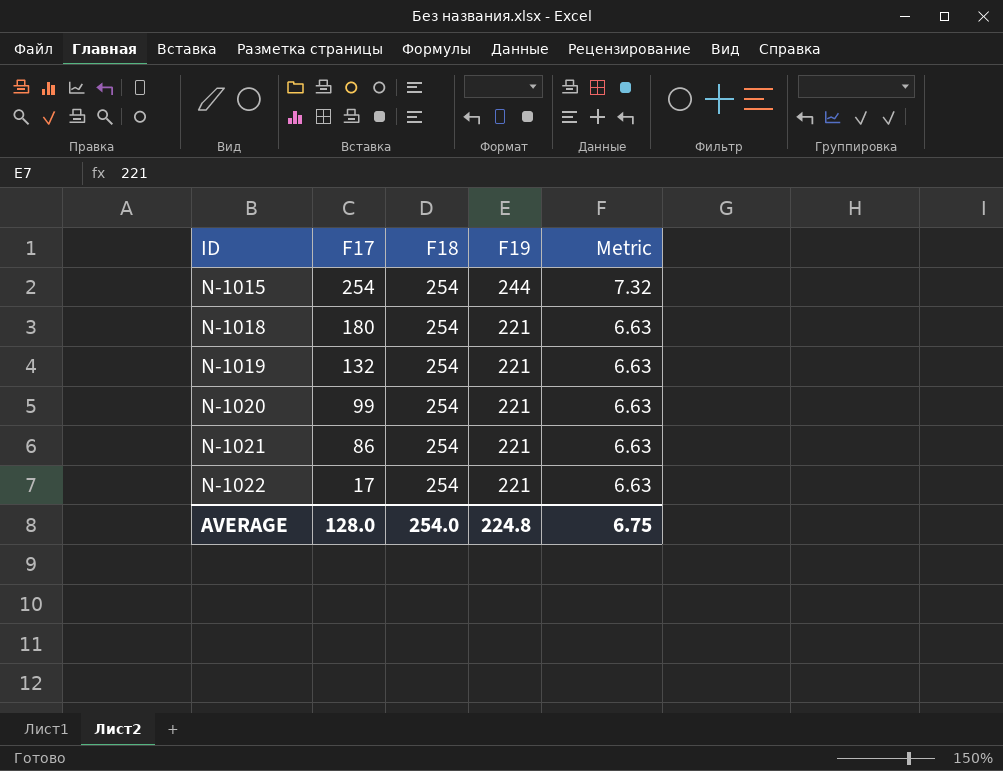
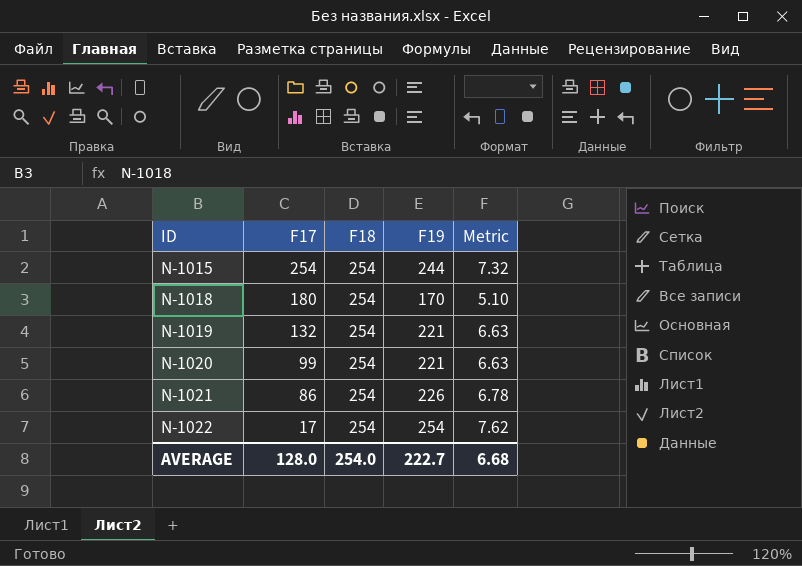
N-1018 | F19: 221 -> 170
N-1018 | Metric: 6.63 -> 5.10
N-1021 | F19: 221 -> 226
N-1021 | Metric: 6.63 -> 6.78
N-1022 | F19: 221 -> 254
N-1022 | Metric: 6.63 -> 7.62
AVERAGE | F19: 224.8 -> 222.7
AVERAGE | Metric: 6.75 -> 6.68

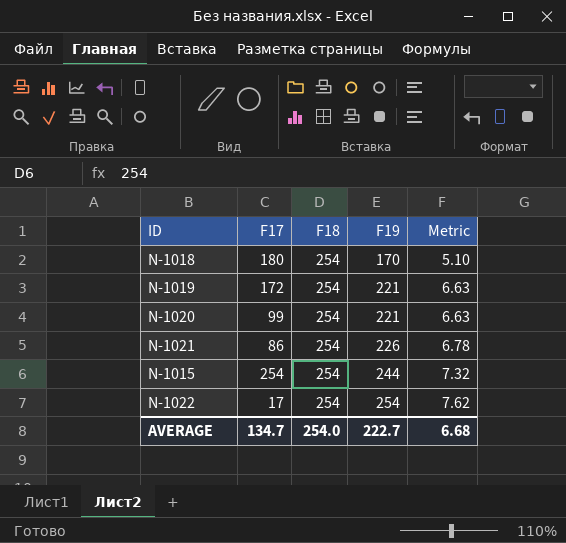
row order: ID ascending -> F19 ascending
N-1019 | F17: 132 -> 172
AVERAGE | F17: 128.0 -> 134.7

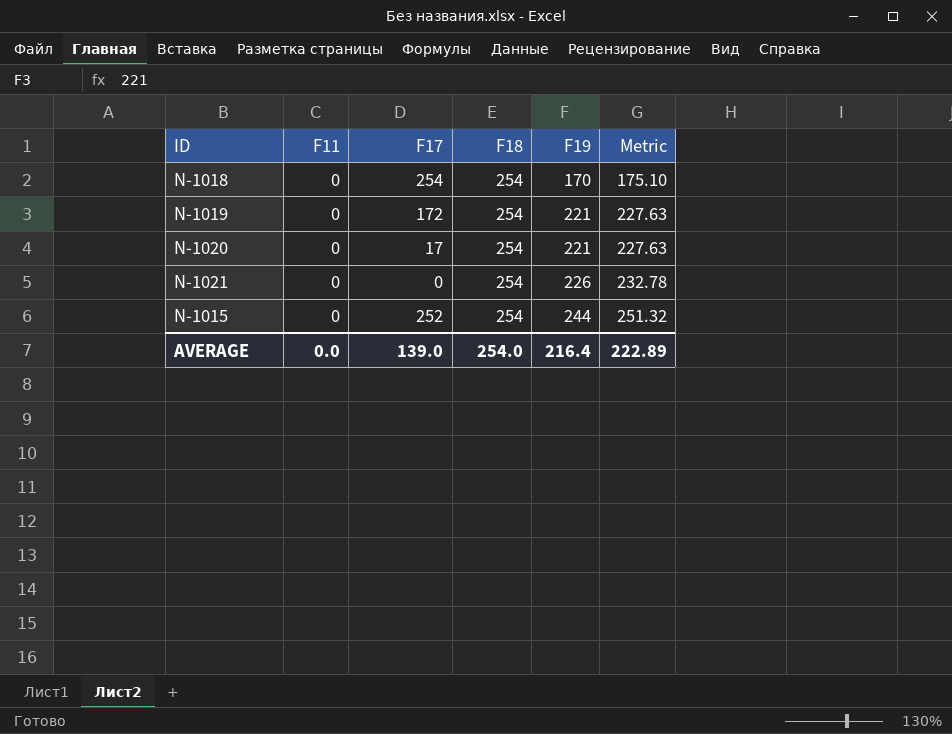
column F11 | position: none -> 2
column Metric | formula: [F19] * 0.03 -> [F19] * 1.03
row N-1022: 17 | 254 | 254 | 7.62 -> none
N-1018 | F17: 180 -> 254
N-1020 | F17: 99 -> 17
N-1021 | F17: 86 -> 0
N-1015 | F17: 254 -> 252
AVERAGE | F17: 134.7 -> 139.0
AVERAGE | F19: 222.7 -> 216.4
AVERAGE | Metric: 6.68 -> 222.89

